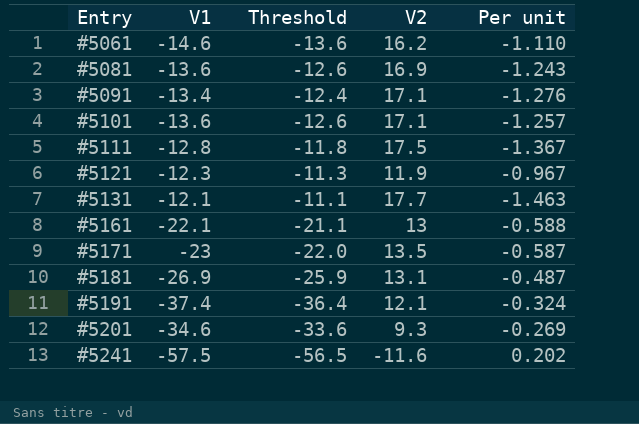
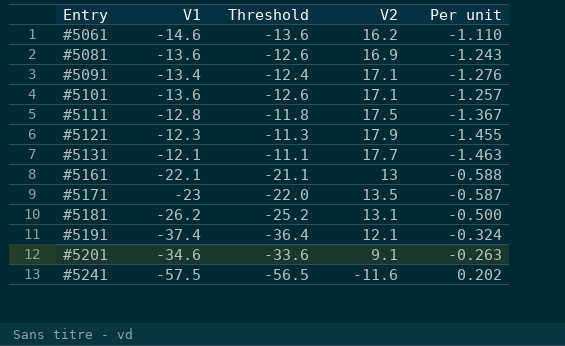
#5121 | V2: 11.9 -> 17.9
#5121 | Per unit: -0.967 -> -1.455
#5181 | V1: -26.9 -> -26.2
#5181 | Threshold: -25.9 -> -25.2
#5181 | Per unit: -0.487 -> -0.500
#5201 | V2: 9.3 -> 9.1
#5201 | Per unit: -0.269 -> -0.263

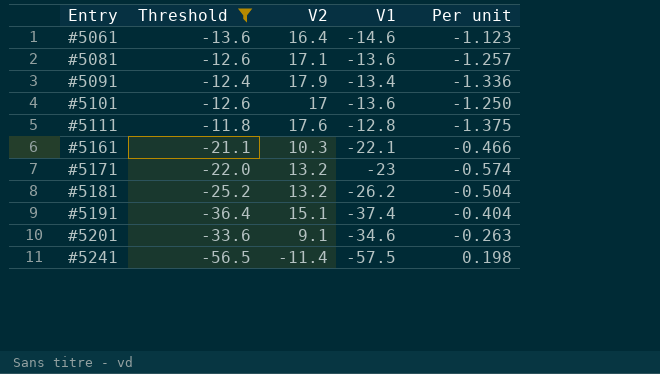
filter: none -> Threshold <= -11.8
column V1 | position: 2 -> 4
#5061 | V2: 16.2 -> 16.4
#5061 | Per unit: -1.110 -> -1.123
#5081 | V2: 16.9 -> 17.1
#5081 | Per unit: -1.243 -> -1.257
#5091 | V2: 17.1 -> 17.9
#5091 | Per unit: -1.276 -> -1.336
#5101 | V2: 17.1 -> 17
#5101 | Per unit: -1.257 -> -1.250
#5111 | V2: 17.5 -> 17.6
#5111 | Per unit: -1.367 -> -1.375
#5161 | V2: 13 -> 10.3
#5161 | Per unit: -0.588 -> -0.466
#5171 | V2: 13.5 -> 13.2
#5171 | Per unit: -0.587 -> -0.574
#5181 | V2: 13.1 -> 13.2
#5181 | Per unit: -0.500 -> -0.504
#5191 | V2: 12.1 -> 15.1
#5191 | Per unit: -0.324 -> -0.404
#5241 | V2: -11.6 -> -11.4
#5241 | Per unit: 0.202 -> 0.198

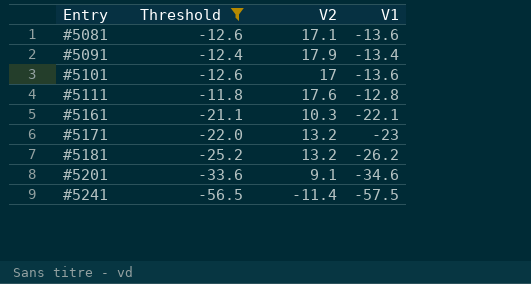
column Per unit | formula: [V2] / [V1] -> none
row #5061: -13.6 | 16.4 | -14.6 | -1.123 -> none
row #5191: -36.4 | 15.1 | -37.4 | -0.404 -> none

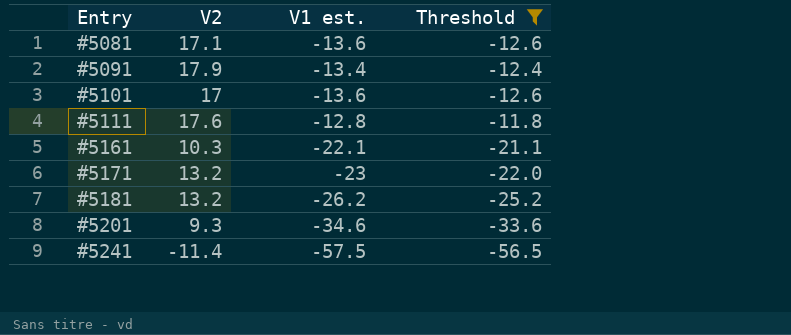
column name: V1 -> V1 est.
column Threshold | position: 2 -> 4
#5201 | V2: 9.1 -> 9.3

